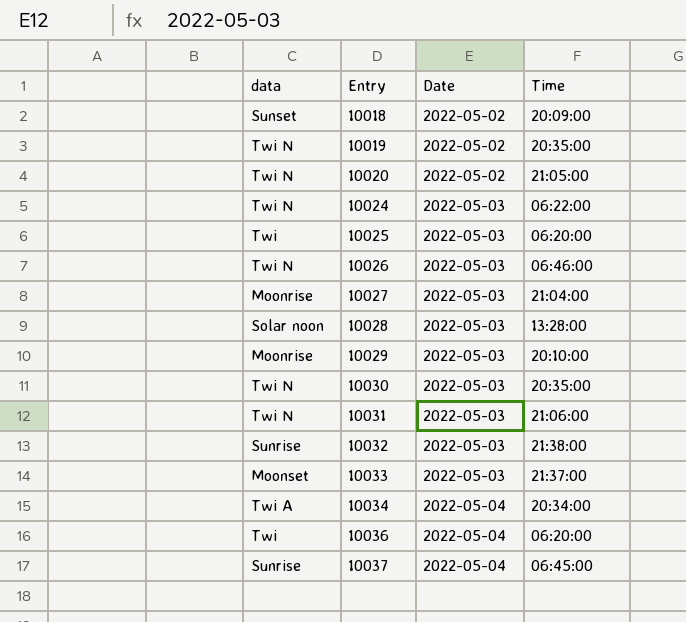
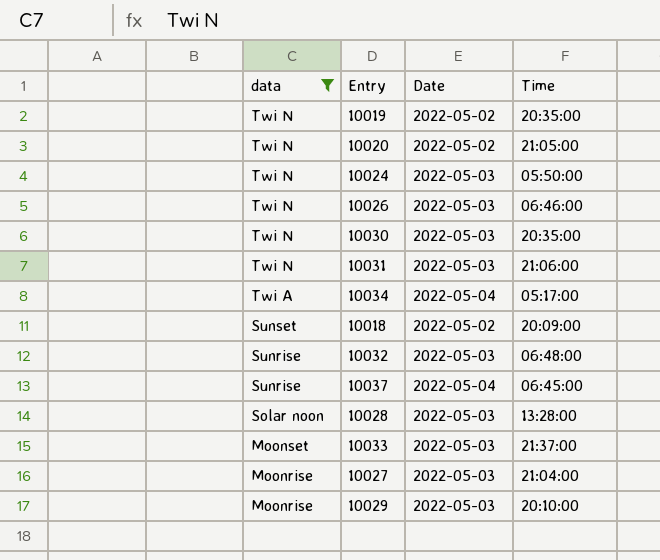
filter: none -> data != Twi
row order: Entry ascending -> data descending
10024 | Time: 06:22:00 -> 05:50:00
10034 | Time: 20:34:00 -> 05:17:00
10032 | Time: 21:38:00 -> 06:48:00

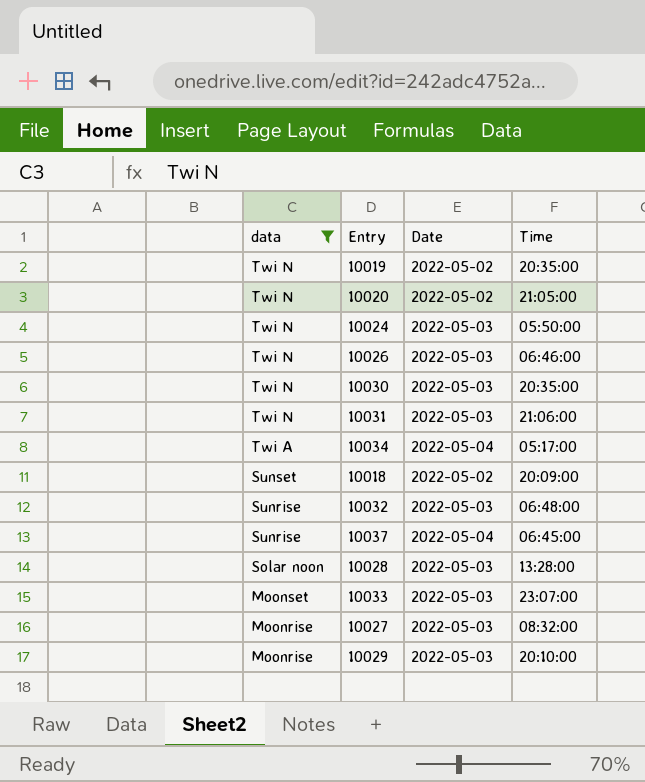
10033 | Time: 21:37:00 -> 23:07:00
10027 | Time: 21:04:00 -> 08:32:00

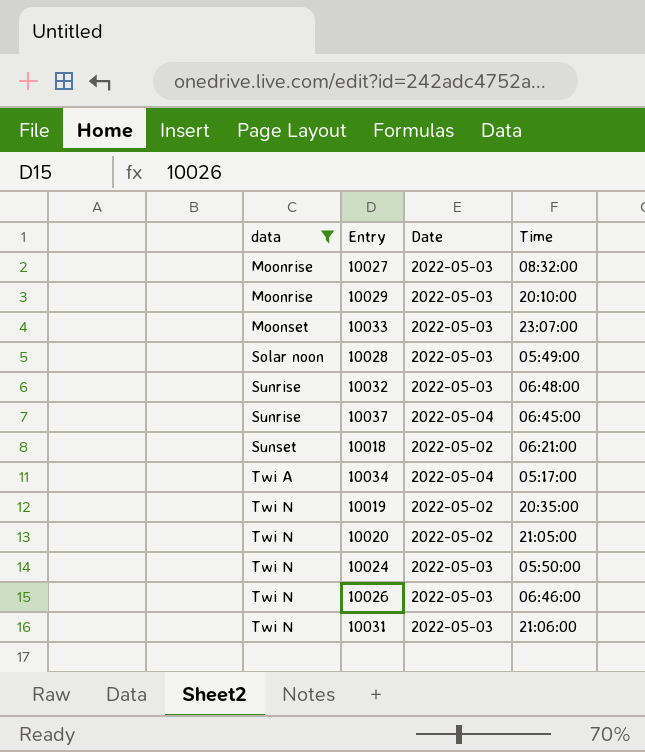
row order: data descending -> data ascending
row 10030: Twi N | 2022-05-03 | 20:35:00 -> none
10028 | Time: 13:28:00 -> 05:49:00
10018 | Time: 20:09:00 -> 06:21:00

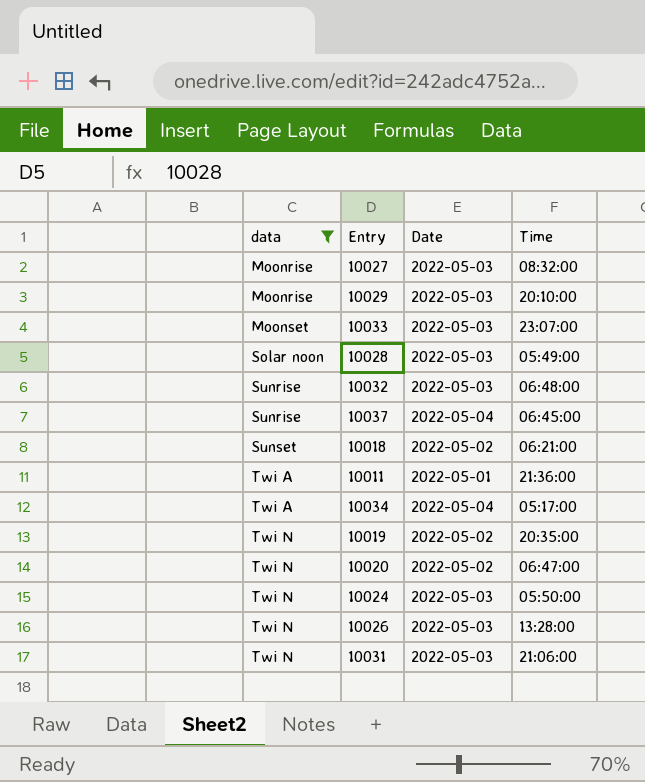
row 10011: none -> Twi A | 2022-05-01 | 21:36:00
10020 | Time: 21:05:00 -> 06:47:00
10026 | Time: 06:46:00 -> 13:28:00

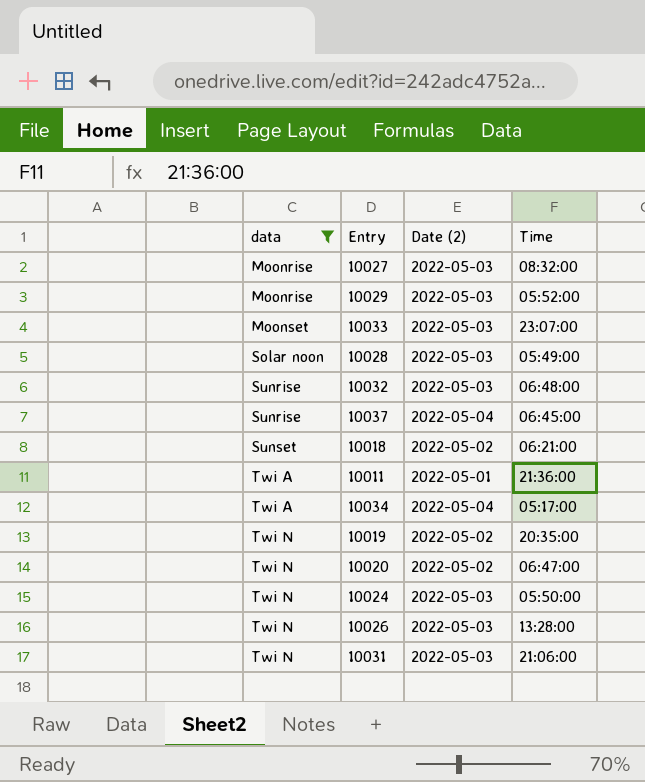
column name: Date -> Date (2)
10029 | Time: 20:10:00 -> 05:52:00

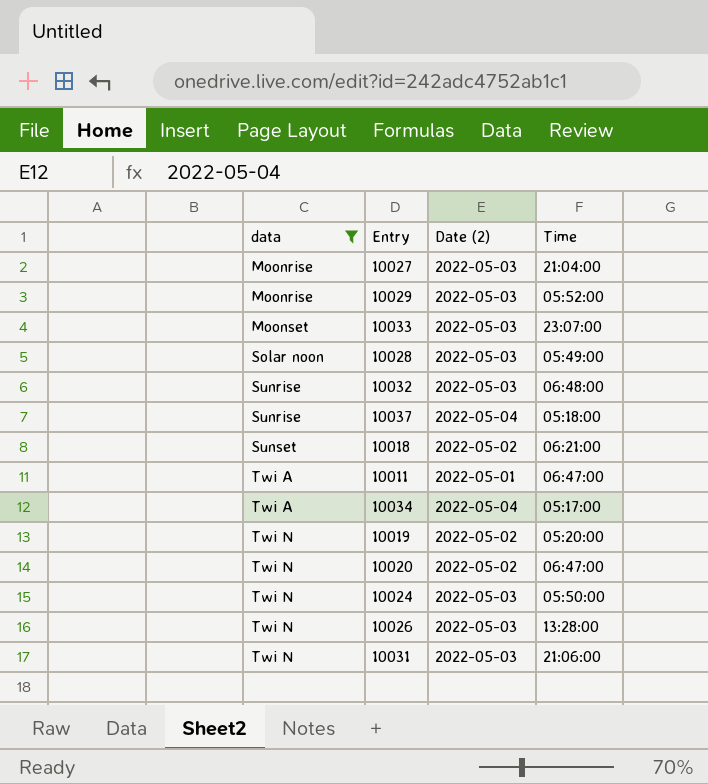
10027 | Time: 08:32:00 -> 21:04:00
10037 | Time: 06:45:00 -> 05:18:00
10011 | Time: 21:36:00 -> 06:47:00
10019 | Time: 20:35:00 -> 05:20:00

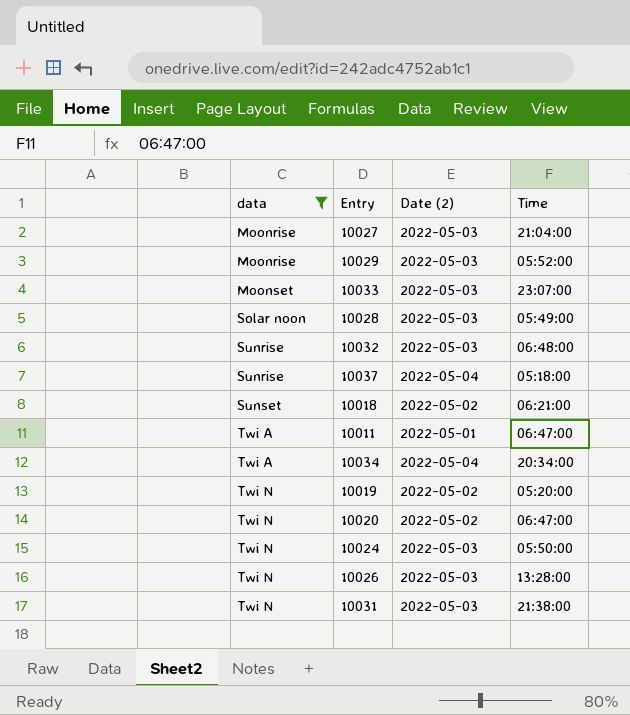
10034 | Time: 05:17:00 -> 20:34:00
10031 | Time: 21:06:00 -> 21:38:00

